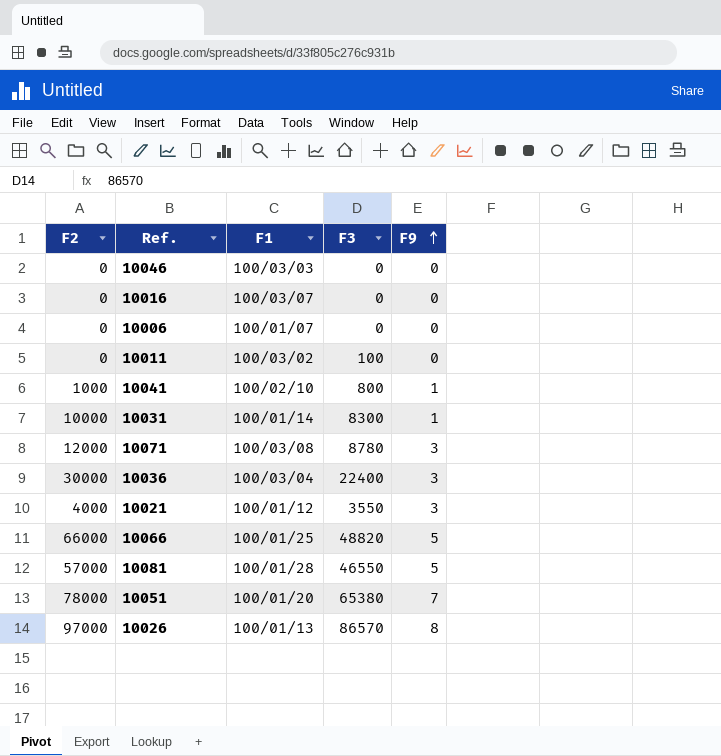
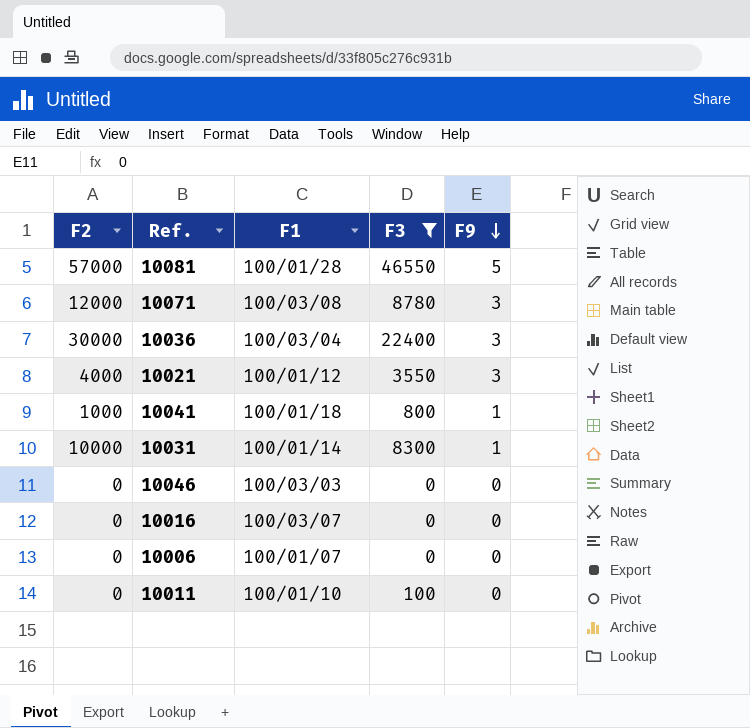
filter: none -> F3 <= 46550
row order: F9 ascending -> F9 descending
10041 | F1: 100/02/10 -> 100/01/18
10011 | F1: 100/03/02 -> 100/01/10

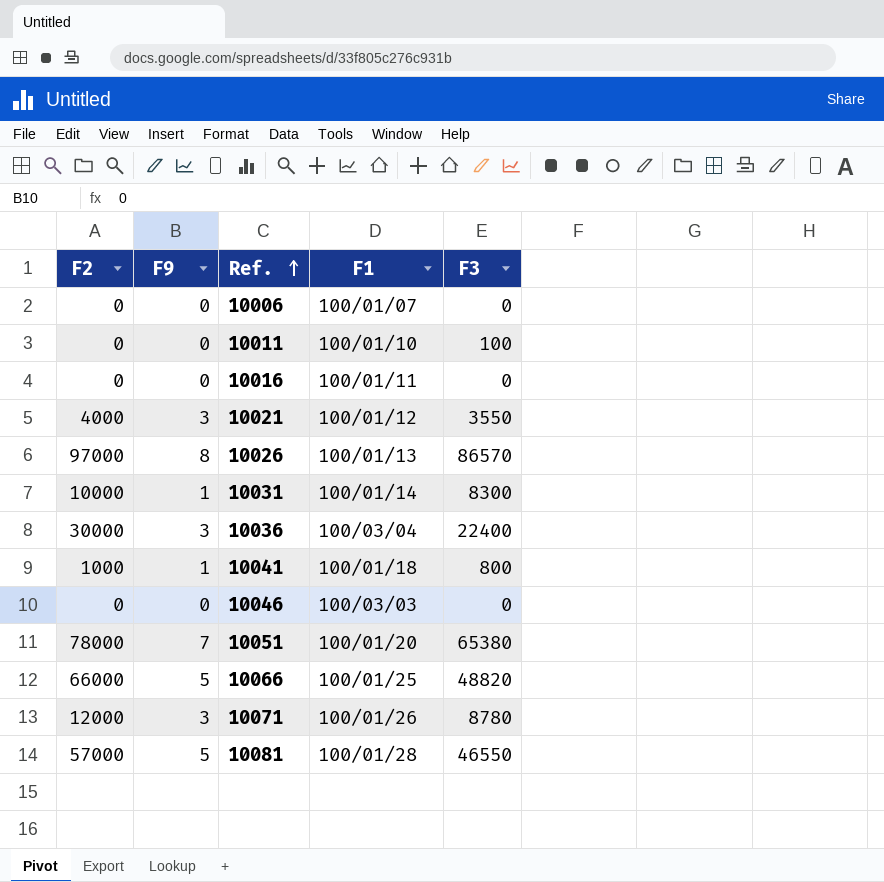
filter: F3 <= 46550 -> none
row order: F9 descending -> Ref. ascending
column F9 | position: 5 -> 2
10016 | F1: 100/03/07 -> 100/01/11
10071 | F1: 100/03/08 -> 100/01/26

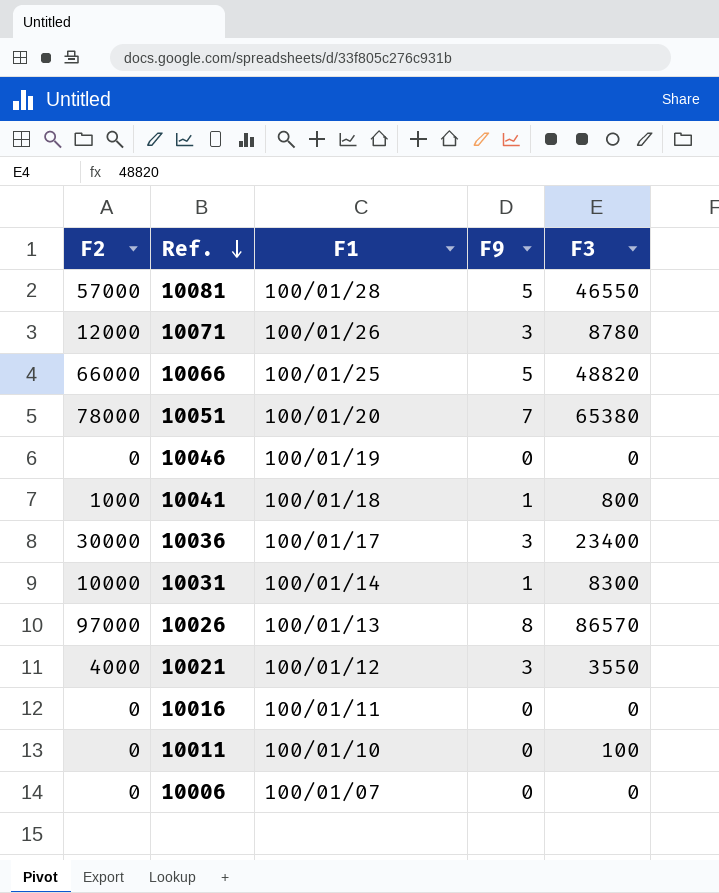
row order: Ref. ascending -> Ref. descending
column F9 | position: 2 -> 4
10046 | F1: 100/03/03 -> 100/01/19
10036 | F1: 100/03/04 -> 100/01/17
10036 | F3: 22400 -> 23400

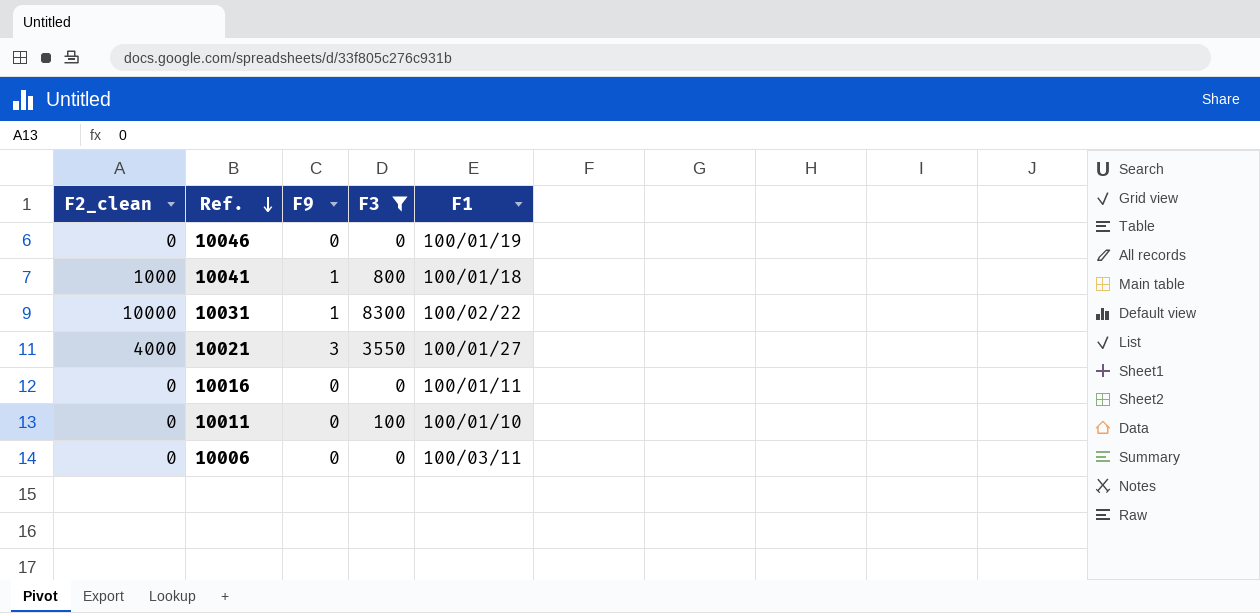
filter: none -> F3 <= 8300
column name: F2 -> F2_clean
column F1 | position: 3 -> 5
10031 | F1: 100/01/14 -> 100/02/22
10021 | F1: 100/01/12 -> 100/01/27
10006 | F1: 100/01/07 -> 100/03/11

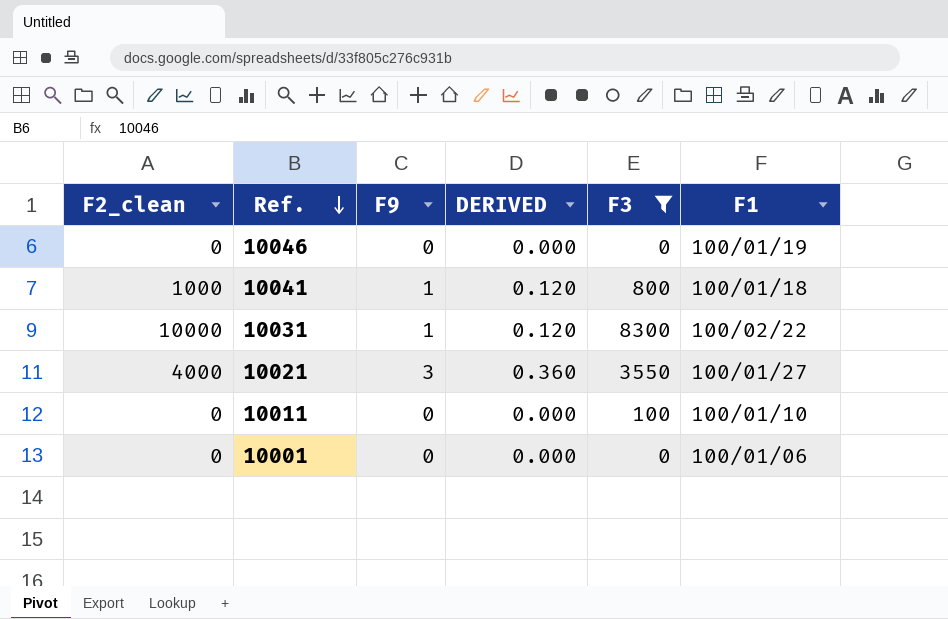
column DERIVED | formula: none -> [F9] * 0.12
row 10016: 0 | 0 | 0 | 100/01/11 -> none
row 10006: 0 | 0 | 0 | 100/03/11 -> none
row 10001: none -> 0 | 0 | 0.000 | 0 | 100/01/06

